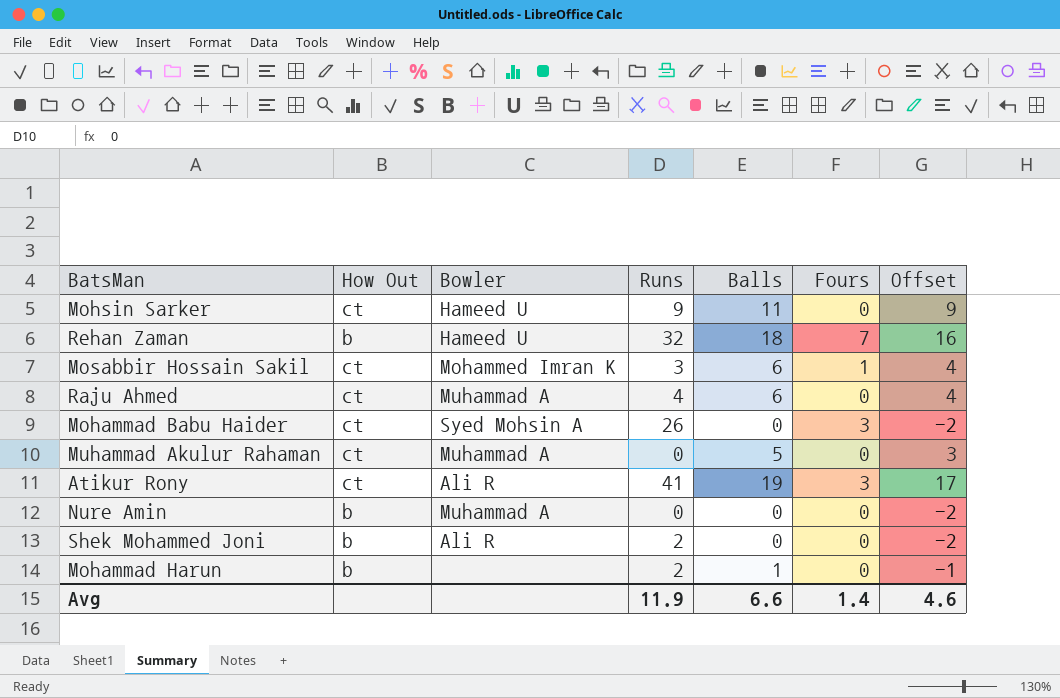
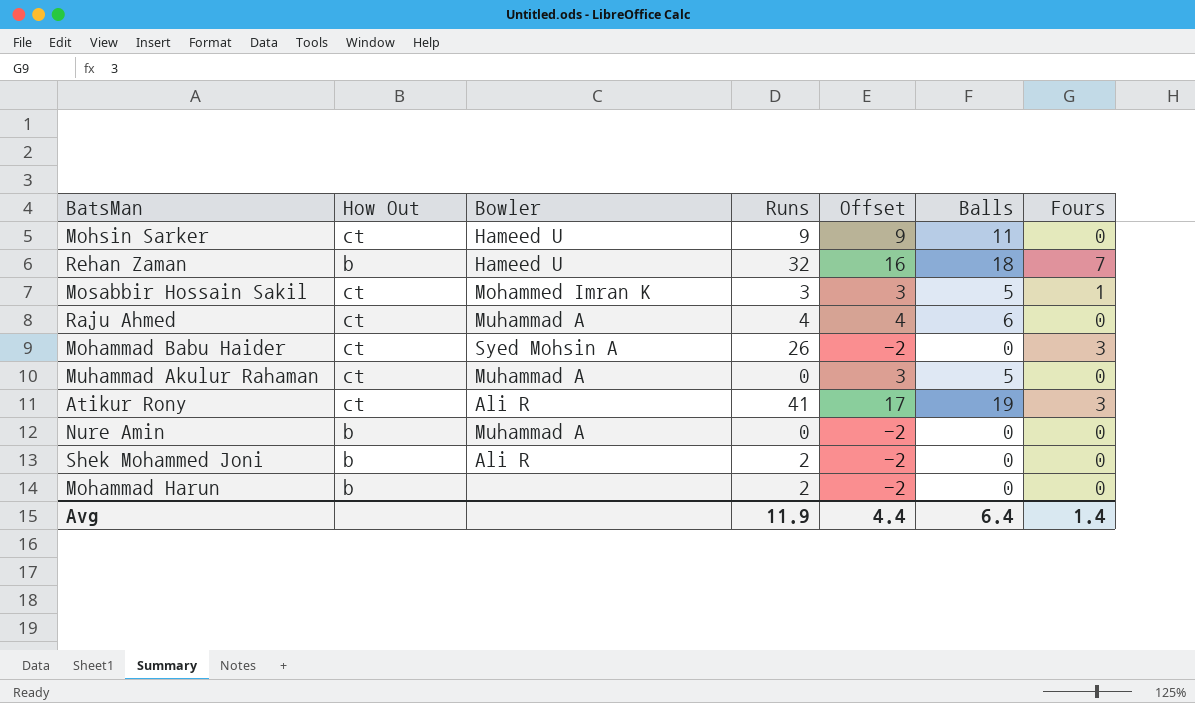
column Offset | position: 7 -> 5
Mosabbir Hossain Sakil | Offset: 4 -> 3
Mosabbir Hossain Sakil | Balls: 6 -> 5
Mohammad Harun | Offset: -1 -> -2
Mohammad Harun | Balls: 1 -> 0
Avg | Offset: 4.6 -> 4.4
Avg | Balls: 6.6 -> 6.4

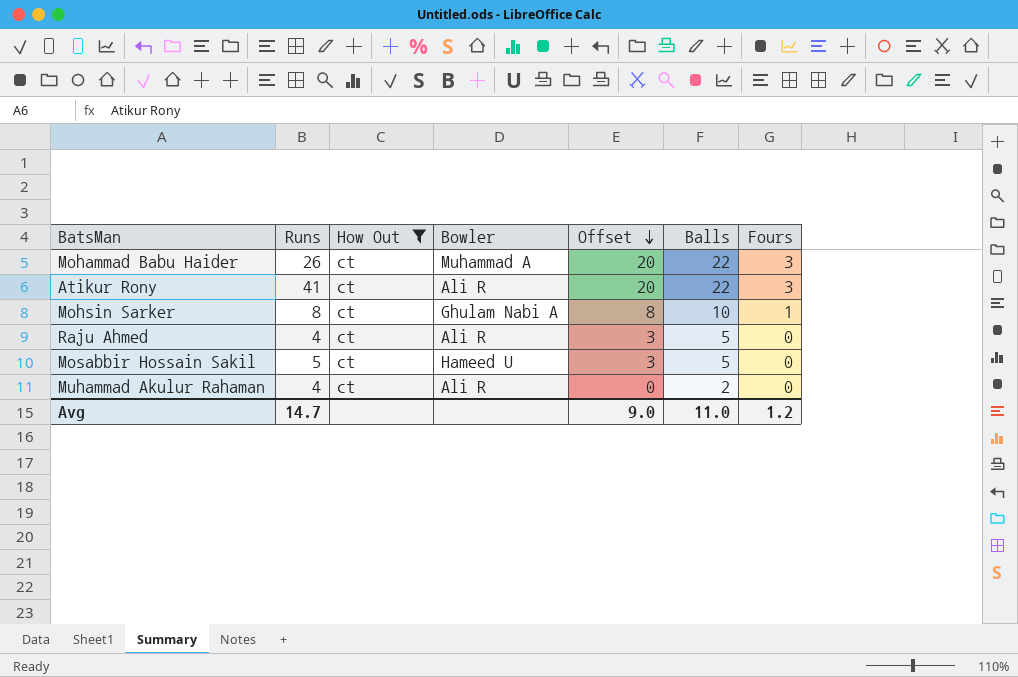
filter: none -> How Out = ct
row order: none -> Offset descending
column Runs | position: 4 -> 2
Mohammad Babu Haider | Bowler: Syed Mohsin A -> Muhammad A
Mohammad Babu Haider | Offset: -2 -> 20
Mohammad Babu Haider | Balls: 0 -> 22
Atikur Rony | Offset: 17 -> 20
Atikur Rony | Balls: 19 -> 22
Mohsin Sarker | Runs: 9 -> 8
Mohsin Sarker | Bowler: Hameed U -> Ghulam Nabi A
Mohsin Sarker | Offset: 9 -> 8
Mohsin Sarker | Balls: 11 -> 10
Mohsin Sarker | Fours: 0 -> 1
Raju Ahmed | Bowler: Muhammad A -> Ali R
Raju Ahmed | Offset: 4 -> 3
Raju Ahmed | Balls: 6 -> 5
Mosabbir Hossain Sakil | Runs: 3 -> 5
Mosabbir Hossain Sakil | Bowler: Mohammed Imran K -> Hameed U
Mosabbir Hossain Sakil | Fours: 1 -> 0
Muhammad Akulur Rahaman | Runs: 0 -> 4
Muhammad Akulur Rahaman | Bowler: Muhammad A -> Ali R
Muhammad Akulur Rahaman | Offset: 3 -> 0
Muhammad Akulur Rahaman | Balls: 5 -> 2
Avg | Runs: 11.9 -> 14.7
Avg | Offset: 4.4 -> 9.0
Avg | Balls: 6.4 -> 11.0
Avg | Fours: 1.4 -> 1.2

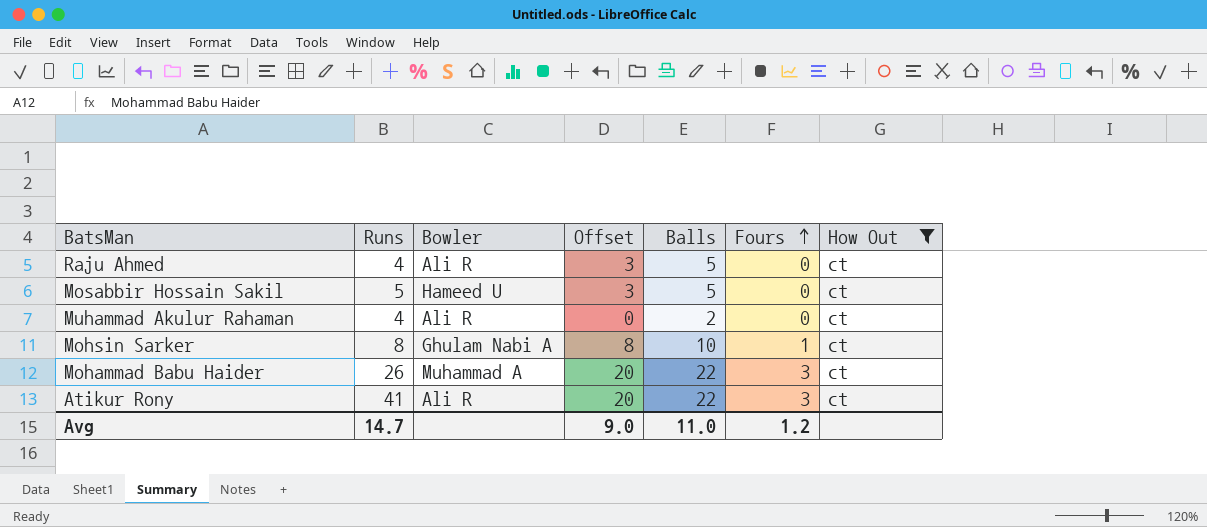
row order: Offset descending -> Fours ascending
column How Out | position: 3 -> 7

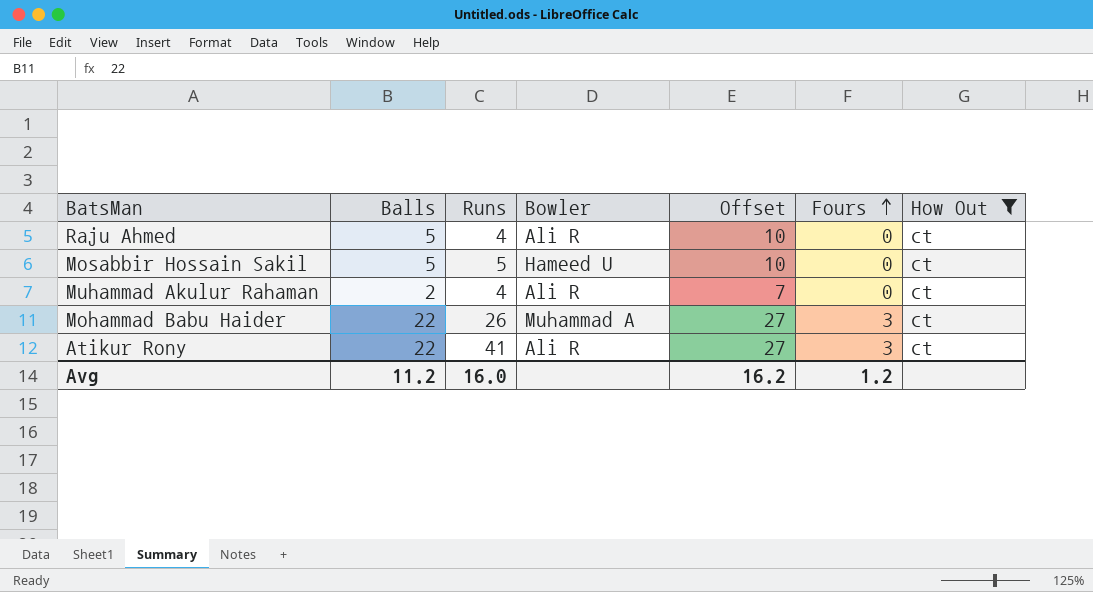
column Balls | position: 5 -> 2
column Offset | formula: [Balls] - 2 -> [Balls] + 5
row Mohsin Sarker: 8 | Ghulam Nabi A | 8 | 10 | 1 | ct -> none
Avg | Balls: 11.0 -> 11.2
Avg | Runs: 14.7 -> 16.0
Avg | Offset: 9.0 -> 16.2

